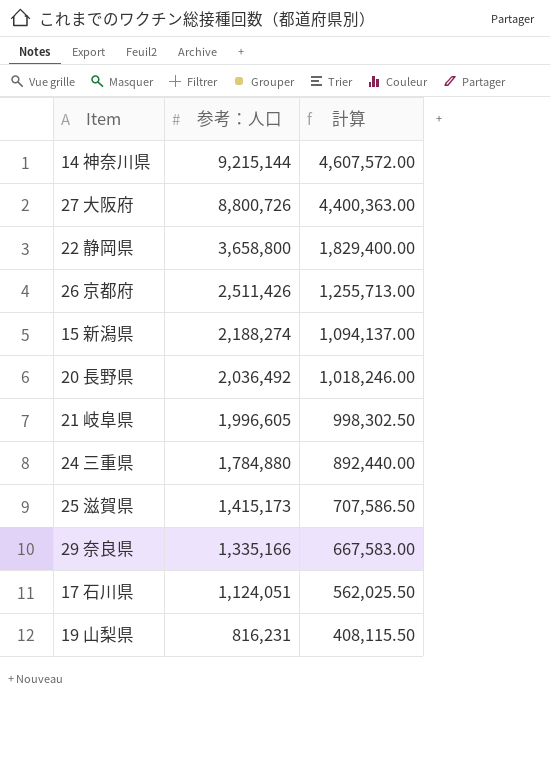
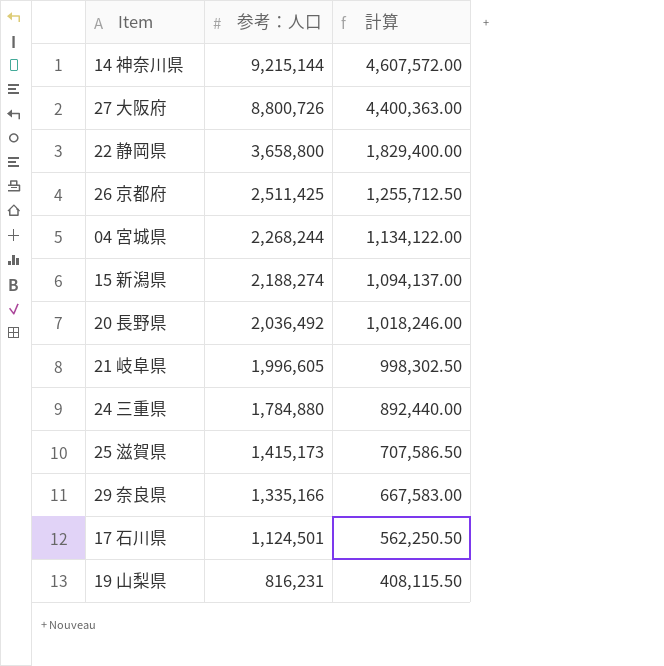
26 京都府 | 参考：人口: 2,511,426 -> 2,511,425
26 京都府 | 計算: 1,255,713.00 -> 1,255,712.50
row 04 宮城県: none -> 2,268,244 | 1,134,122.00
17 石川県 | 参考：人口: 1,124,051 -> 1,124,501
17 石川県 | 計算: 562,025.50 -> 562,250.50

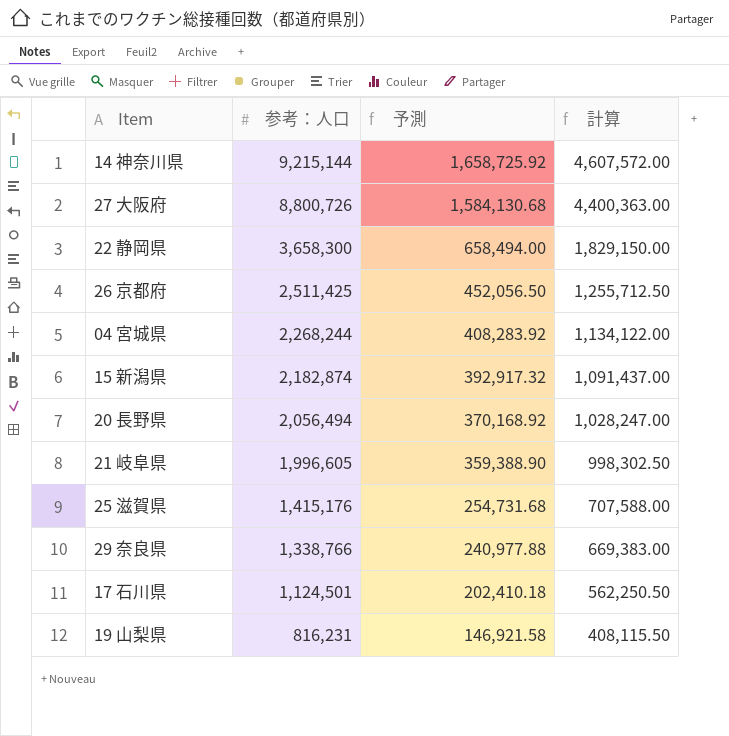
column 予測 | formula: none -> [参考：人口] * 0.18
row 24 三重県: 1,784,880 | 892,440.00 -> none
22 静岡県 | 参考：人口: 3,658,800 -> 3,658,300
22 静岡県 | 計算: 1,829,400.00 -> 1,829,150.00
15 新潟県 | 参考：人口: 2,188,274 -> 2,182,874
15 新潟県 | 計算: 1,094,137.00 -> 1,091,437.00
20 長野県 | 参考：人口: 2,036,492 -> 2,056,494
20 長野県 | 計算: 1,018,246.00 -> 1,028,247.00
25 滋賀県 | 参考：人口: 1,415,173 -> 1,415,176
25 滋賀県 | 計算: 707,586.50 -> 707,588.00
29 奈良県 | 参考：人口: 1,335,166 -> 1,338,766
29 奈良県 | 計算: 667,583.00 -> 669,383.00

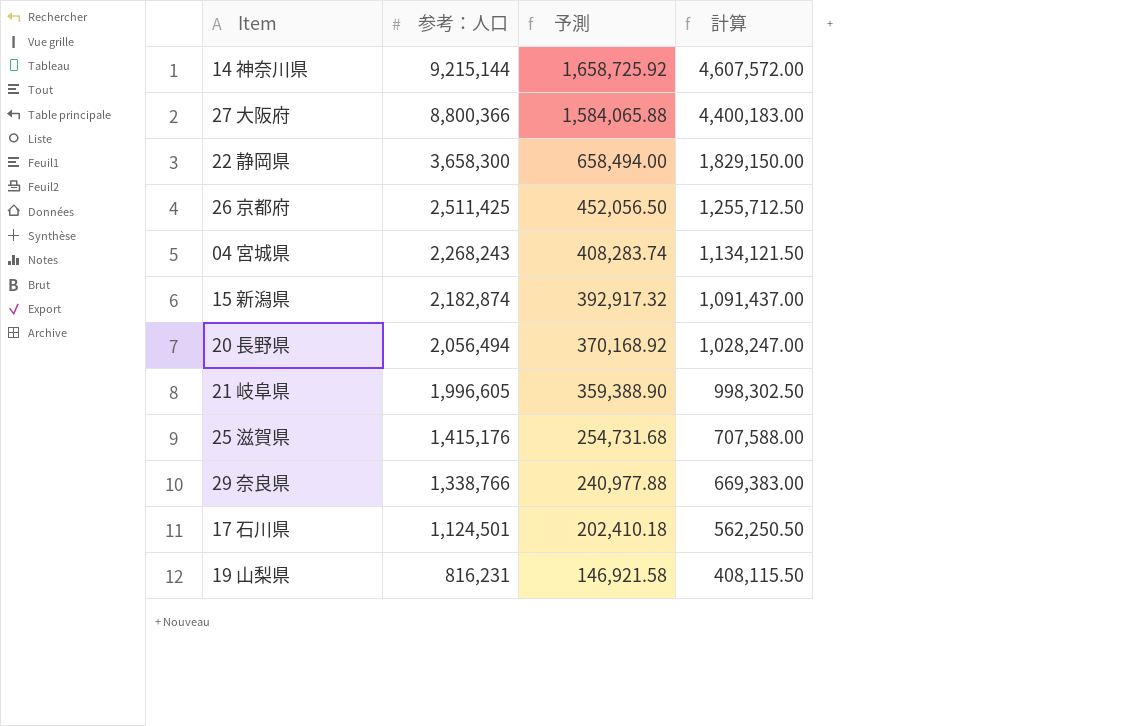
27 大阪府 | 参考：人口: 8,800,726 -> 8,800,366
27 大阪府 | 予測: 1,584,130.68 -> 1,584,065.88
27 大阪府 | 計算: 4,400,363.00 -> 4,400,183.00
04 宮城県 | 参考：人口: 2,268,244 -> 2,268,243
04 宮城県 | 予測: 408,283.92 -> 408,283.74
04 宮城県 | 計算: 1,134,122.00 -> 1,134,121.50

